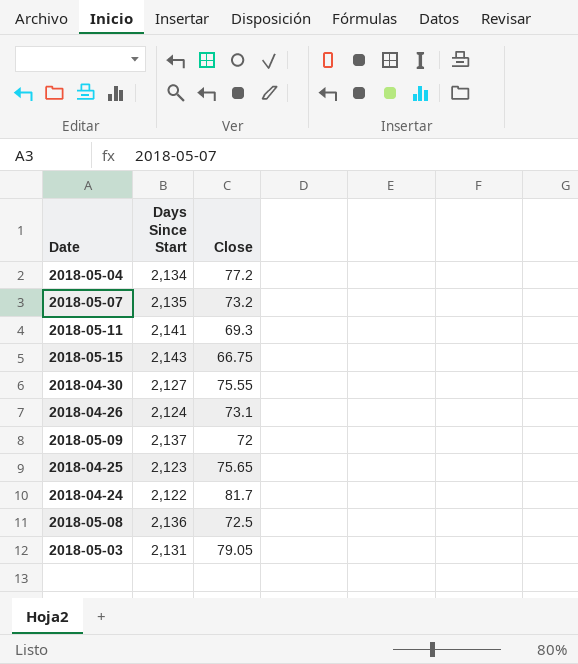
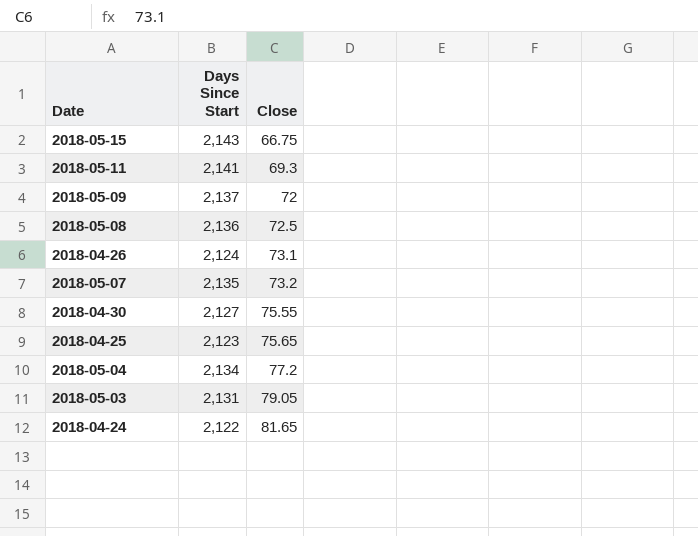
row order: none -> Close ascending
2018-04-24 | Close: 81.7 -> 81.65

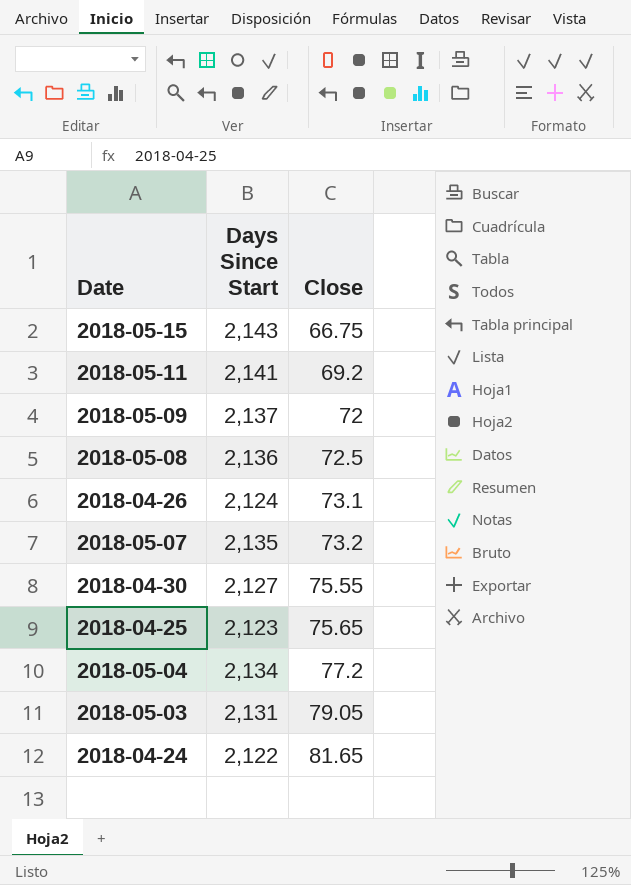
2018-05-11 | Close: 69.3 -> 69.2

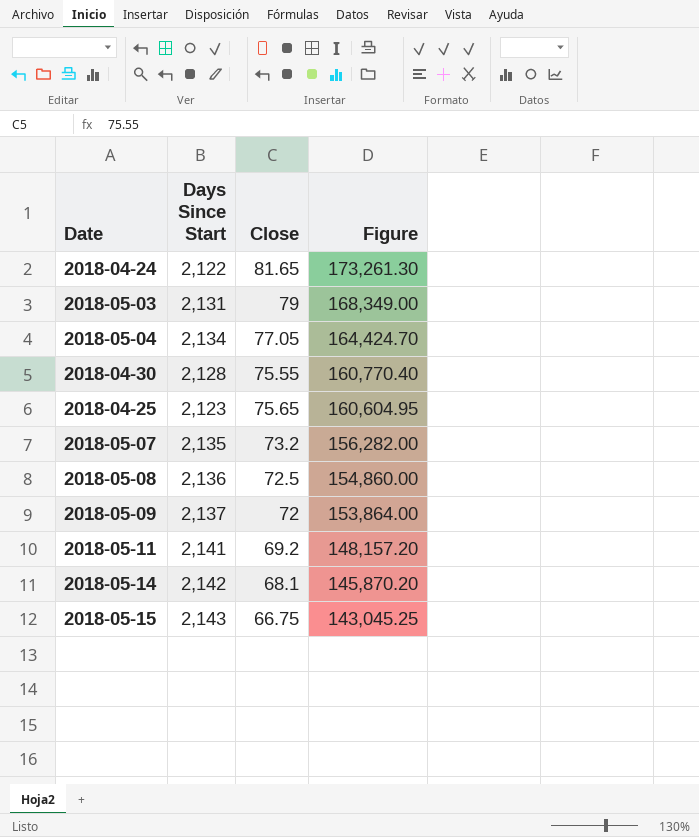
row order: Close ascending -> Figure descending
column Figure | formula: none -> [Days Since Start] * [Close]
row 2018-04-26: 2,124 | 73.1 -> none
2018-05-03 | Close: 79.05 -> 79
2018-05-04 | Close: 77.2 -> 77.05
2018-04-30 | Days Since Start: 2,127 -> 2,128
row 2018-05-14: none -> 2,142 | 68.1 | 145,870.20

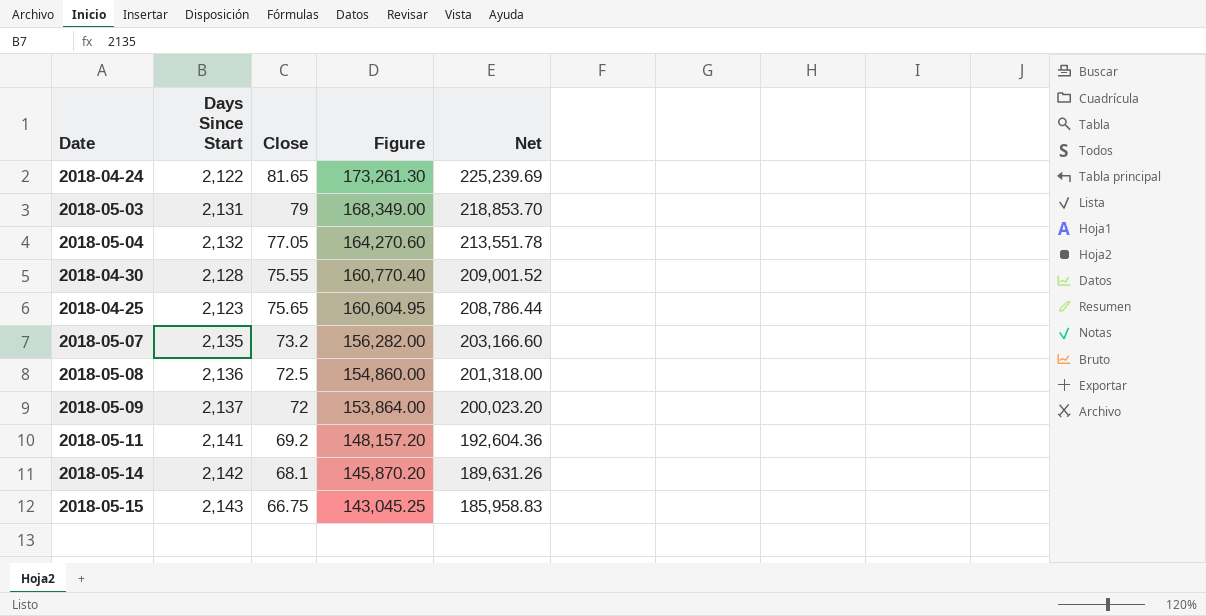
column Net | formula: none -> [Figure] * 1.3
2018-05-04 | Days Since Start: 2,134 -> 2,132
2018-05-04 | Figure: 164,424.70 -> 164,270.60

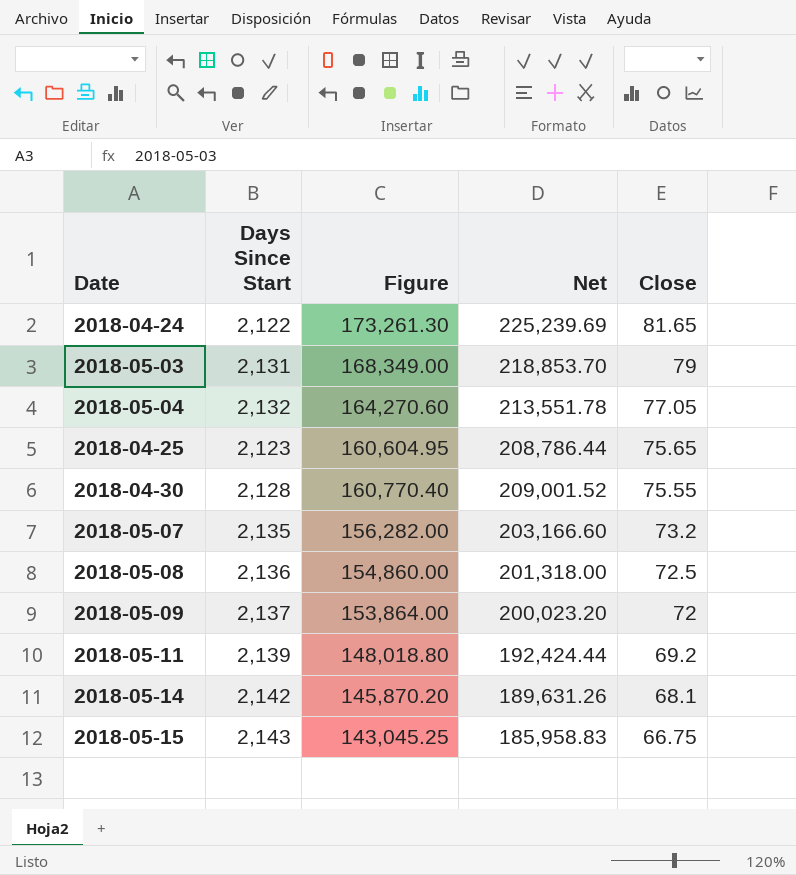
row order: Figure descending -> Close descending
column Close | position: 3 -> 5
2018-05-11 | Days Since Start: 2,141 -> 2,139
2018-05-11 | Figure: 148,157.20 -> 148,018.80
2018-05-11 | Net: 192,604.36 -> 192,424.44

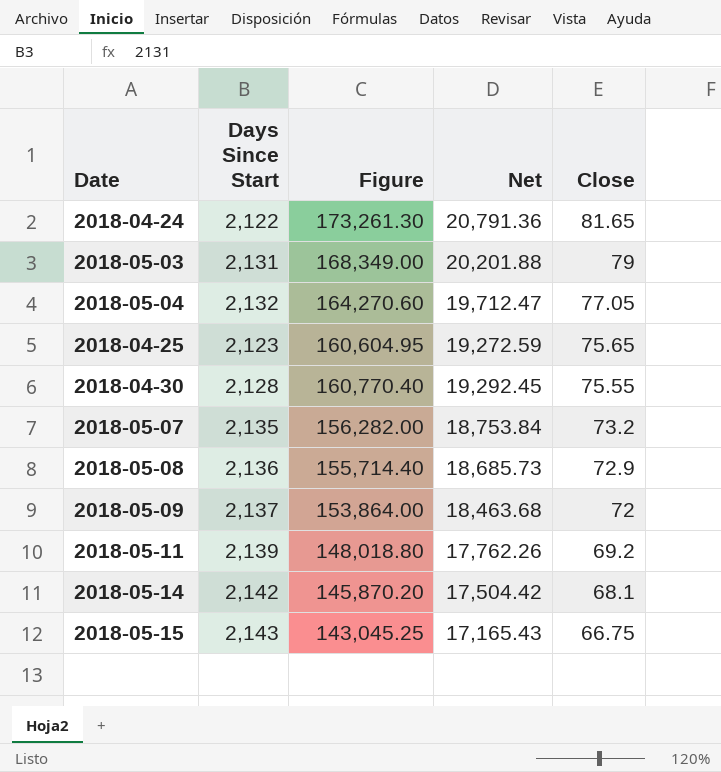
column Net | formula: [Figure] * 1.3 -> [Figure] * 0.12
2018-05-08 | Figure: 154,860.00 -> 155,714.40
2018-05-08 | Close: 72.5 -> 72.9

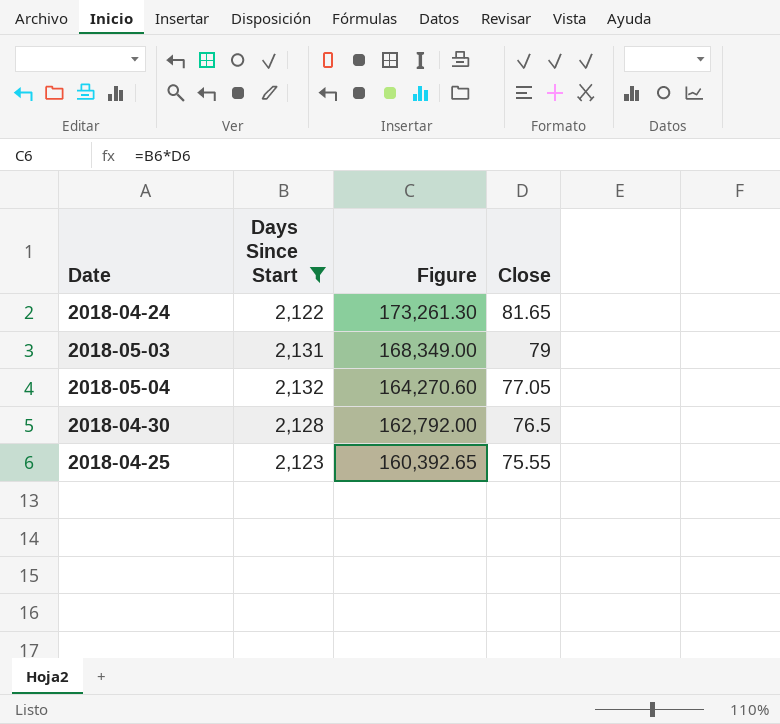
filter: none -> Days Since Start <= 2,132
row order: Close descending -> Figure descending
column Net | formula: [Figure] * 0.12 -> none
2018-04-30 | Figure: 160,770.40 -> 162,792.00
2018-04-30 | Close: 75.55 -> 76.5
2018-04-25 | Figure: 160,604.95 -> 160,392.65
2018-04-25 | Close: 75.65 -> 75.55

